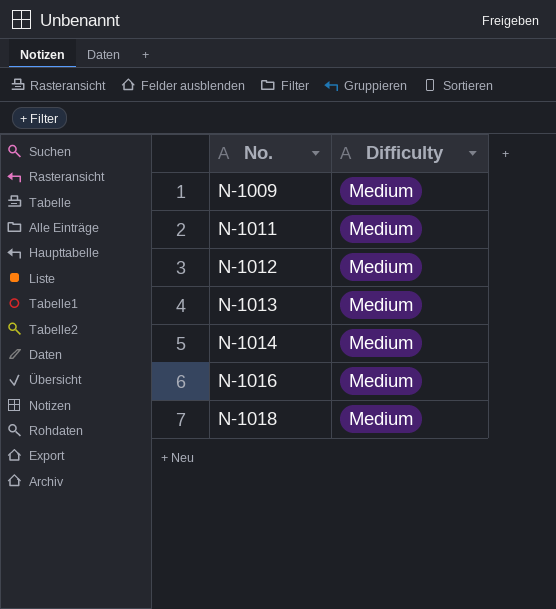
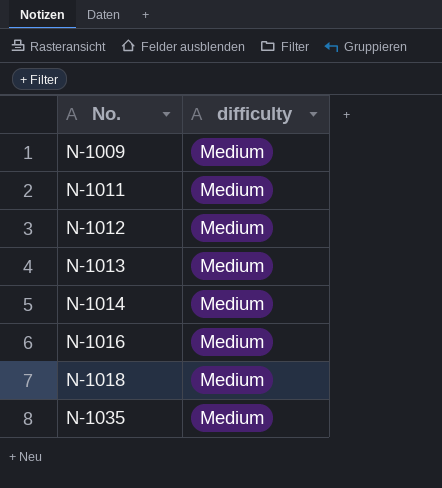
column name: Difficulty -> difficulty
row N-1035: none -> Medium

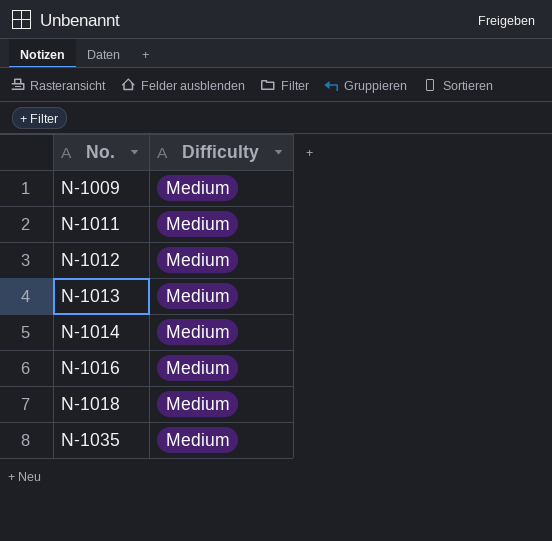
column name: difficulty -> Difficulty

